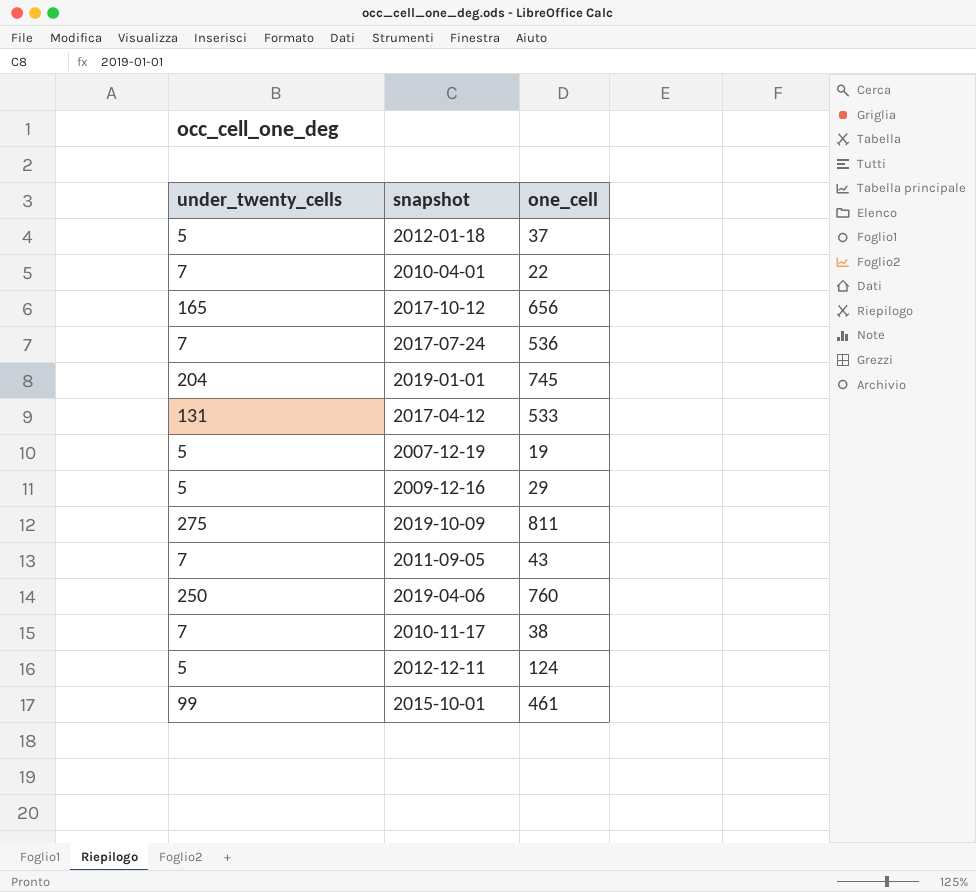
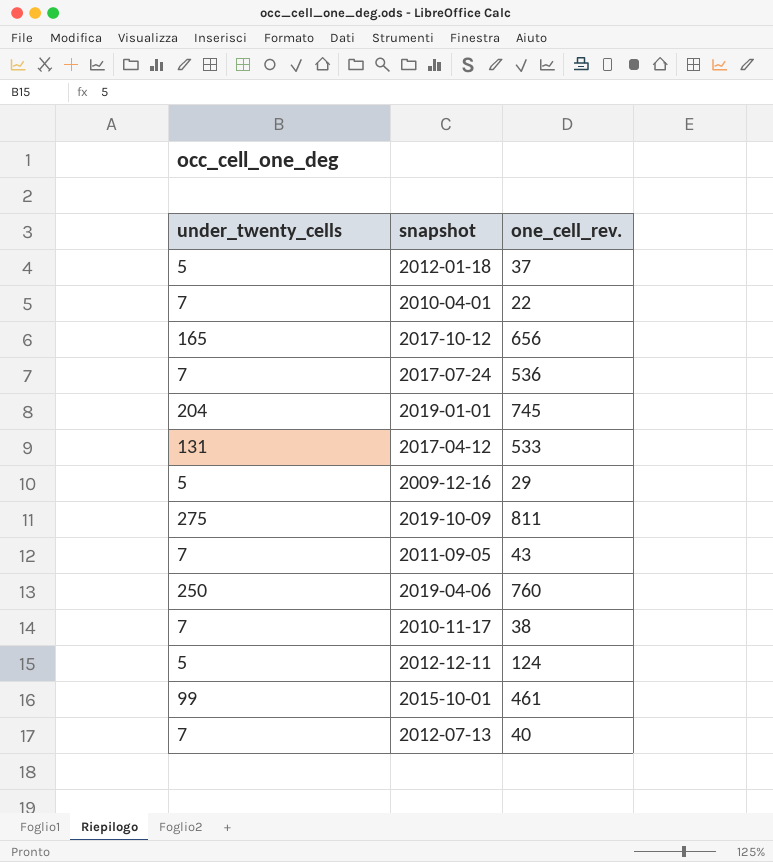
column name: one_cell -> one_cell_rev.
row 2007-12-19: 5 | 19 -> none
row 2012-07-13: none -> 7 | 40

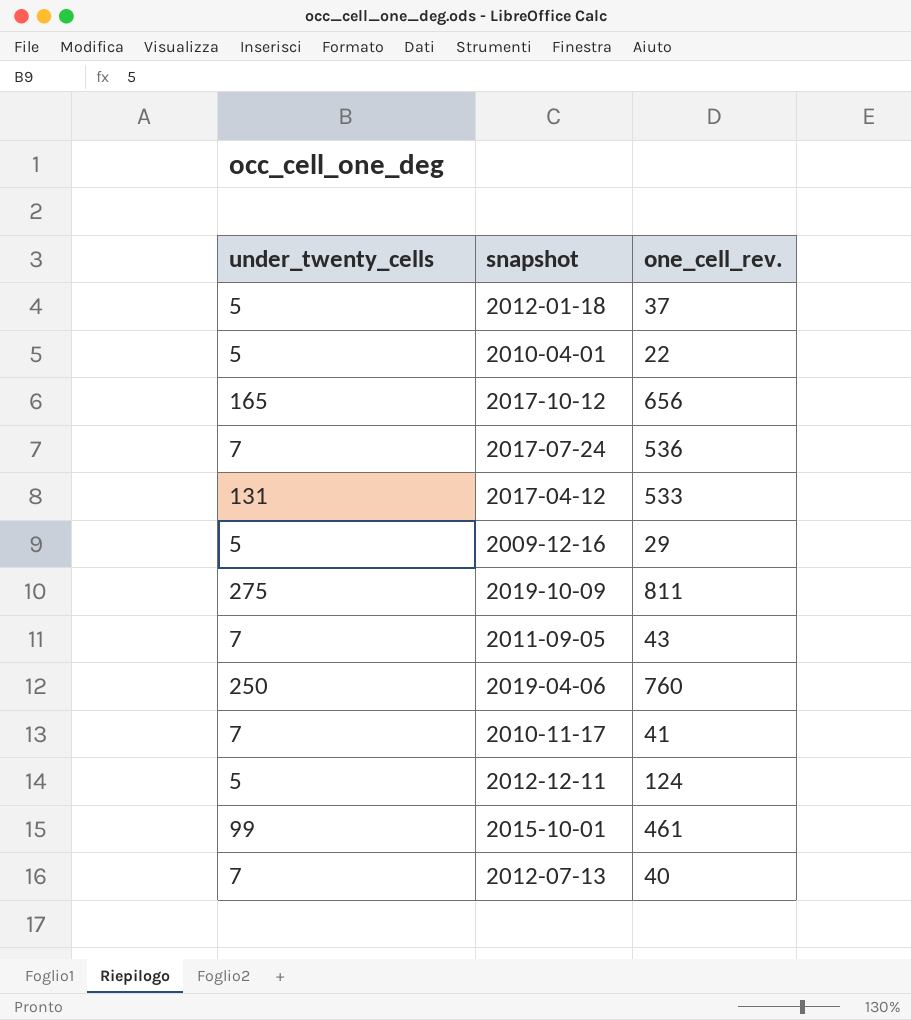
row 2019-01-01: 204 | 745 -> none
2010-04-01 | under_twenty_cells: 7 -> 5
2010-11-17 | one_cell_rev.: 38 -> 41

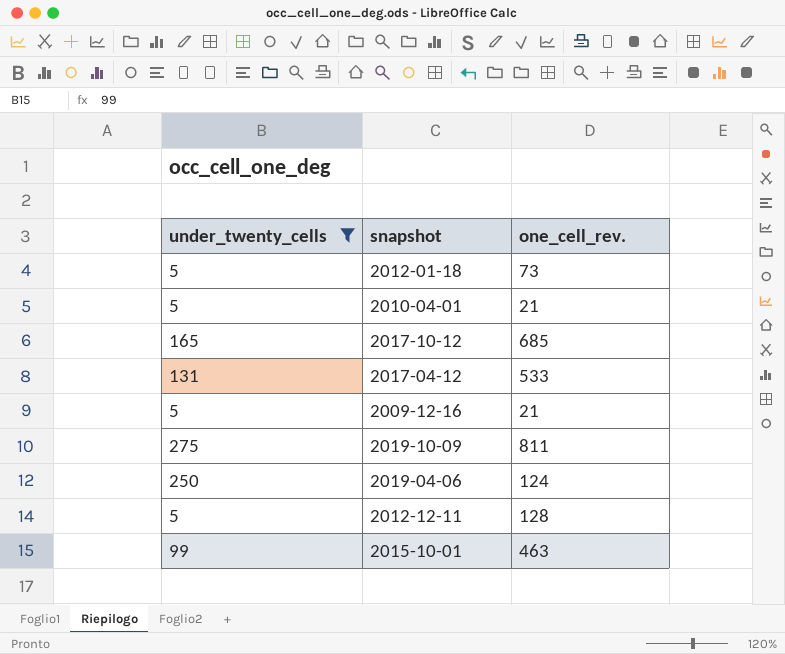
filter: none -> under_twenty_cells != 7
2012-01-18 | one_cell_rev.: 37 -> 73
2010-04-01 | one_cell_rev.: 22 -> 21
2017-10-12 | one_cell_rev.: 656 -> 685
2009-12-16 | one_cell_rev.: 29 -> 21
2019-04-06 | one_cell_rev.: 760 -> 124
2012-12-11 | one_cell_rev.: 124 -> 128
2015-10-01 | one_cell_rev.: 461 -> 463

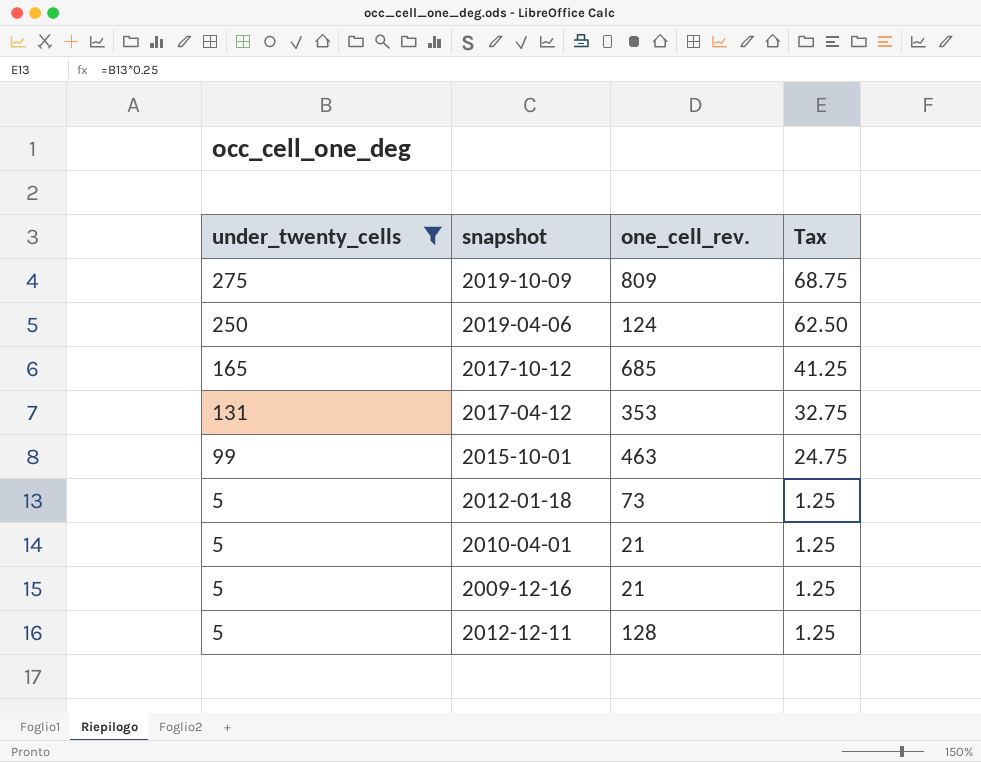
row order: none -> under_twenty_cells descending
column Tax | formula: none -> [under_twenty_cells] * 0.25
2019-10-09 | one_cell_rev.: 811 -> 809
2017-04-12 | one_cell_rev.: 533 -> 353

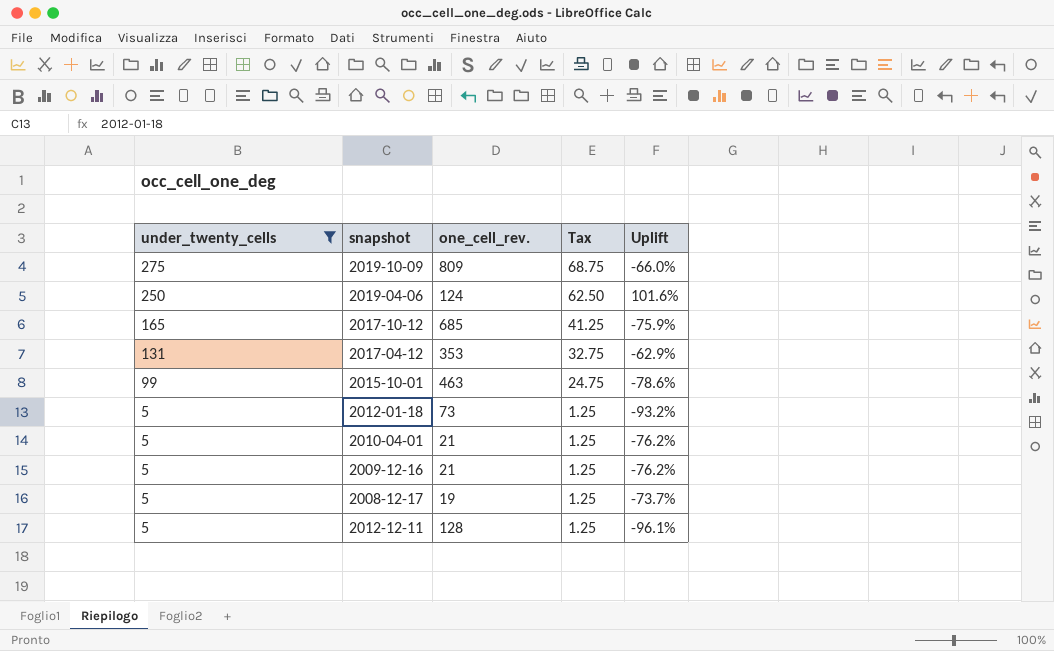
column Uplift | formula: none -> ([under_twenty_cells] - [one_cell_rev.]) / [one_cell_rev.]
row 2008-12-17: none -> 5 | 19 | 1.25 | -73.7%

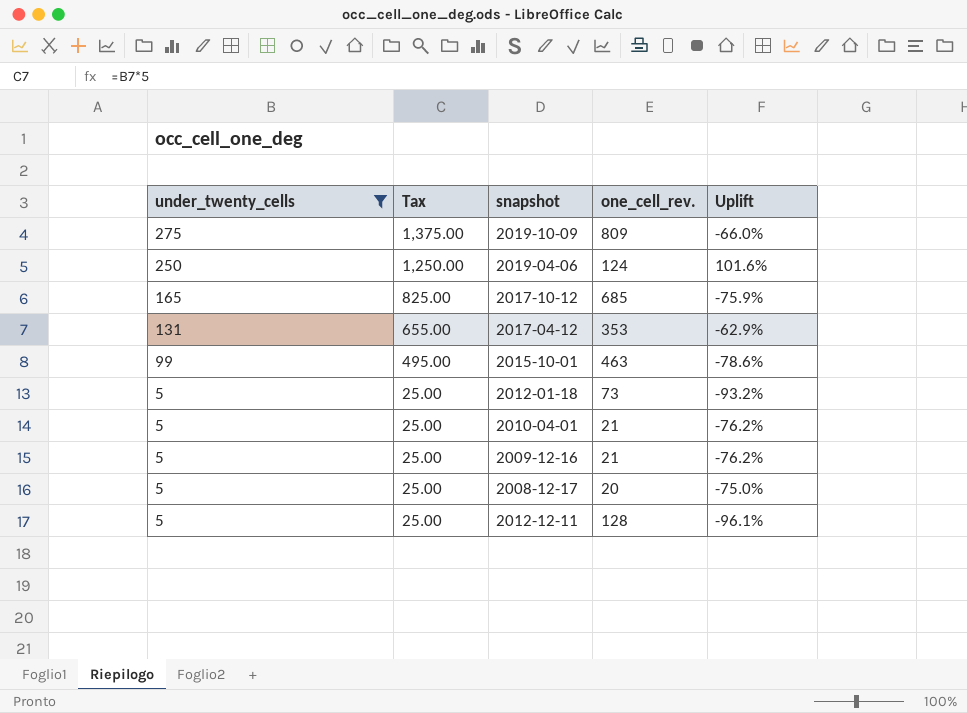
column Tax | formula: [under_twenty_cells] * 0.25 -> [under_twenty_cells] * 5
column Tax | position: 4 -> 2
2008-12-17 | one_cell_rev.: 19 -> 20
2008-12-17 | Uplift: -73.7% -> -75.0%

